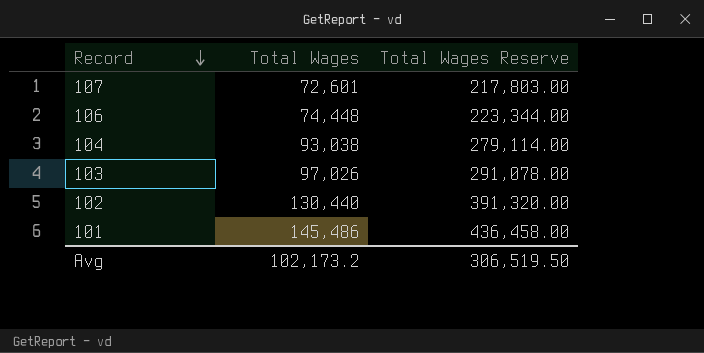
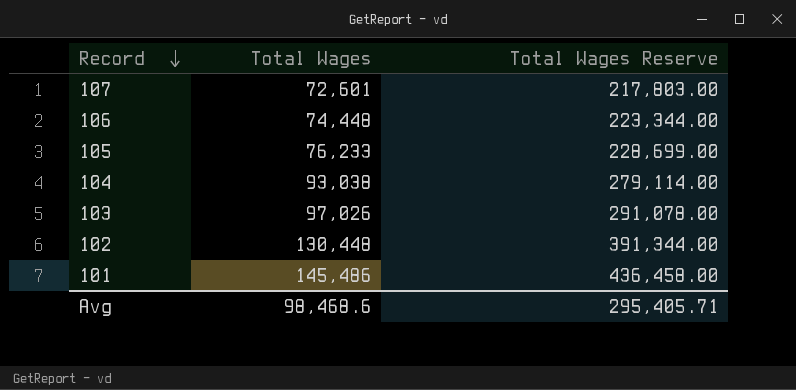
row 105: none -> 76,233 | 228,699.00
102 | Total Wages: 130,440 -> 130,448
102 | Total Wages Reserve: 391,320.00 -> 391,344.00
Avg | Total Wages: 102,173.2 -> 98,468.6
Avg | Total Wages Reserve: 306,519.50 -> 295,405.71

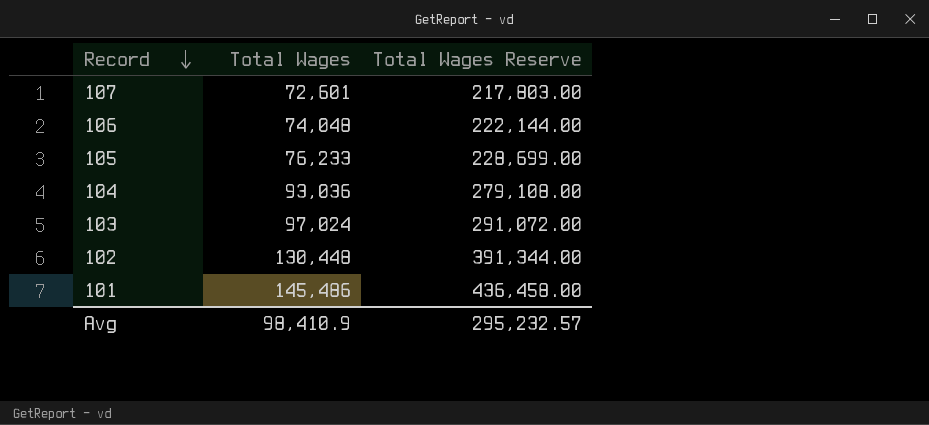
106 | Total Wages: 74,448 -> 74,048
106 | Total Wages Reserve: 223,344.00 -> 222,144.00
104 | Total Wages: 93,038 -> 93,036
104 | Total Wages Reserve: 279,114.00 -> 279,108.00
103 | Total Wages: 97,026 -> 97,024
103 | Total Wages Reserve: 291,078.00 -> 291,072.00
Avg | Total Wages: 98,468.6 -> 98,410.9
Avg | Total Wages Reserve: 295,405.71 -> 295,232.57

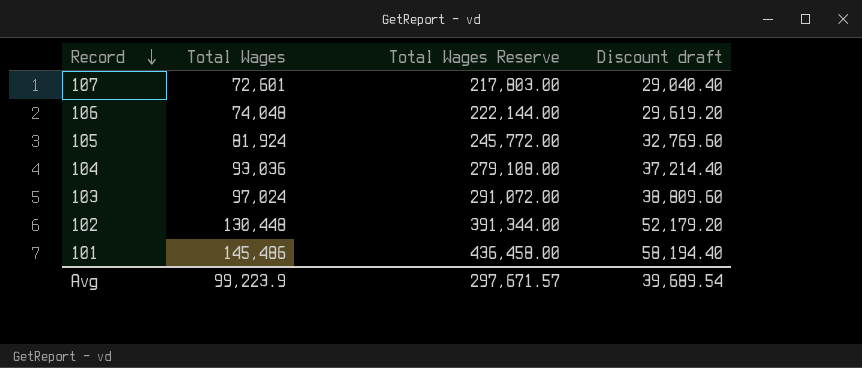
column Discount draft | formula: none -> [Total Wages] * 0.4
105 | Total Wages: 76,233 -> 81,924
105 | Total Wages Reserve: 228,699.00 -> 245,772.00
Avg | Total Wages: 98,410.9 -> 99,223.9
Avg | Total Wages Reserve: 295,232.57 -> 297,671.57

